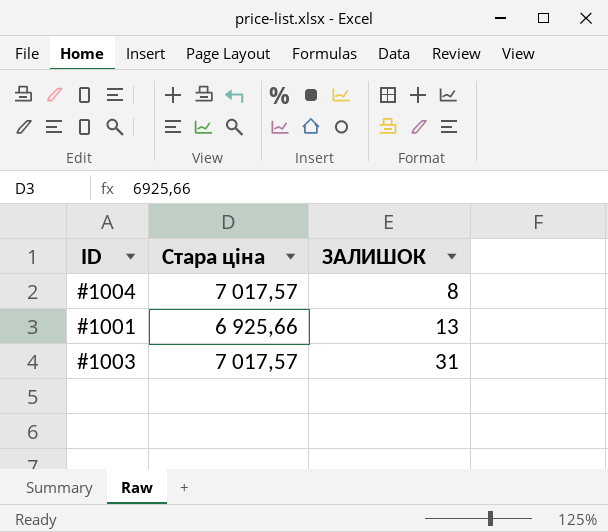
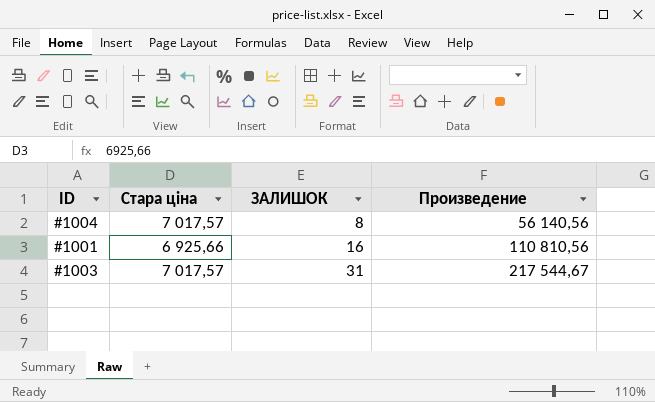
column Произведение | formula: none -> [Стара ціна] * [ЗАЛИШОК]
#1001 | ЗАЛИШОК: 13 -> 16

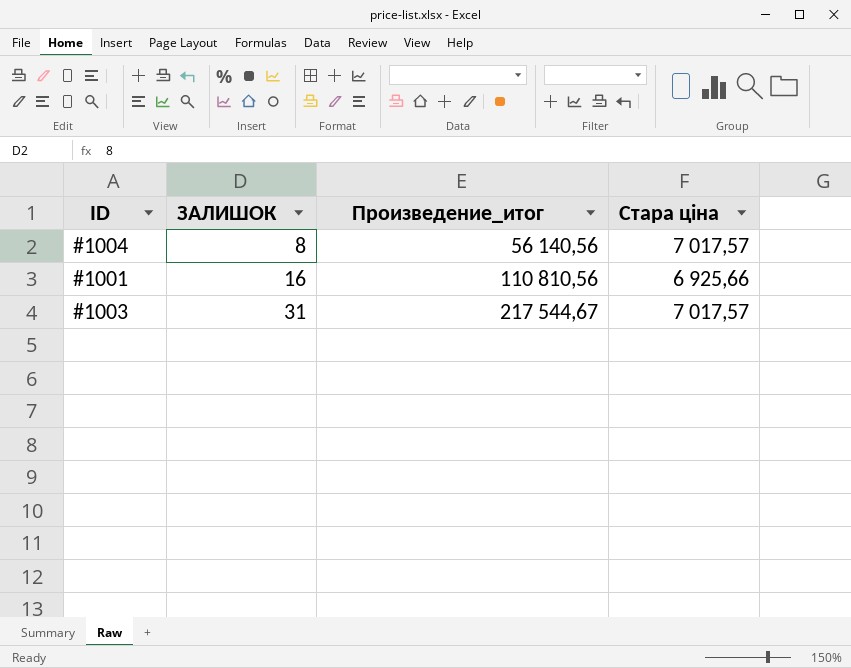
column name: Произведение -> Произведение_итог
column Стара ціна | position: 2 -> 4

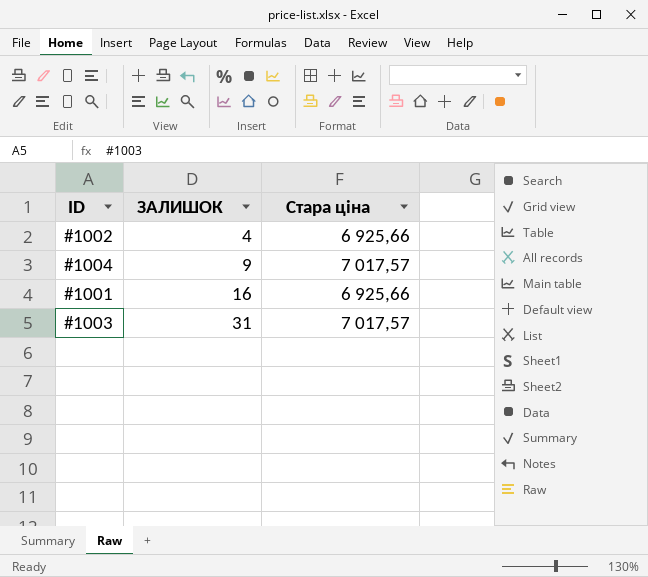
column Произведение_итог | formula: [ЗАЛИШОК] * [Стара ціна] -> none
row #1002: none -> 4 | 6 925,66
#1004 | ЗАЛИШОК: 8 -> 9

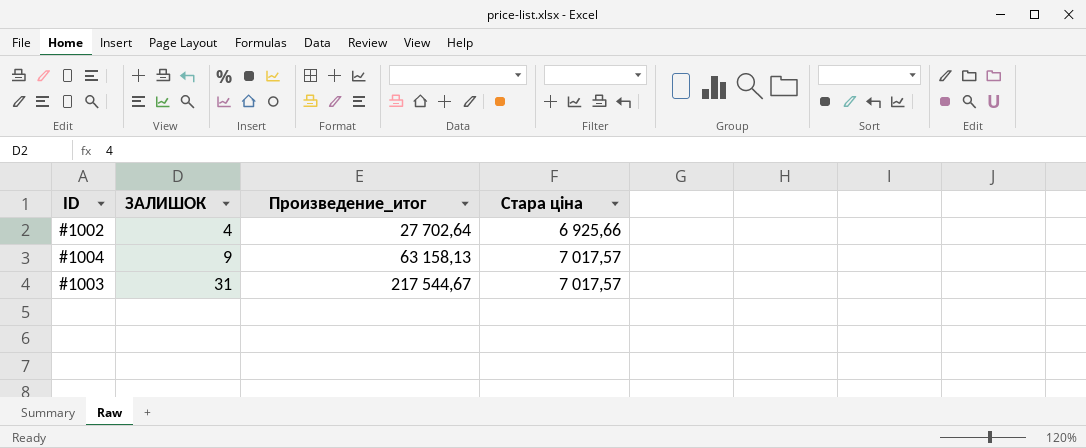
column Произведение_итог | formula: none -> [ЗАЛИШОК] * [Стара ціна]
row #1001: 16 | 6 925,66 -> none

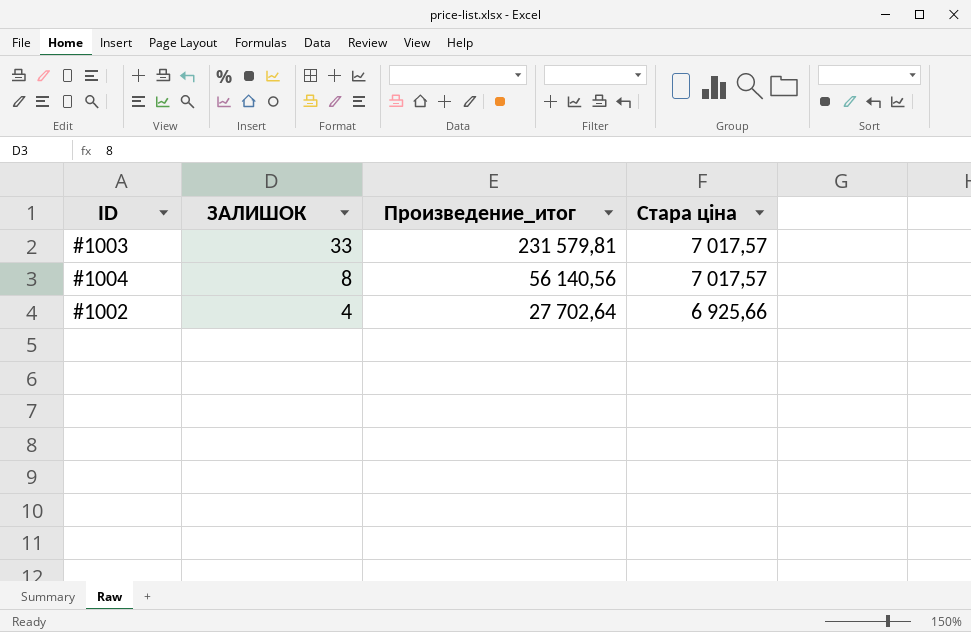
row order: ЗАЛИШОК ascending -> ЗАЛИШОК descending
#1003 | ЗАЛИШОК: 31 -> 33
#1003 | Произведение_итог: 217 544,67 -> 231 579,81
#1004 | ЗАЛИШОК: 9 -> 8
#1004 | Произведение_итог: 63 158,13 -> 56 140,56

